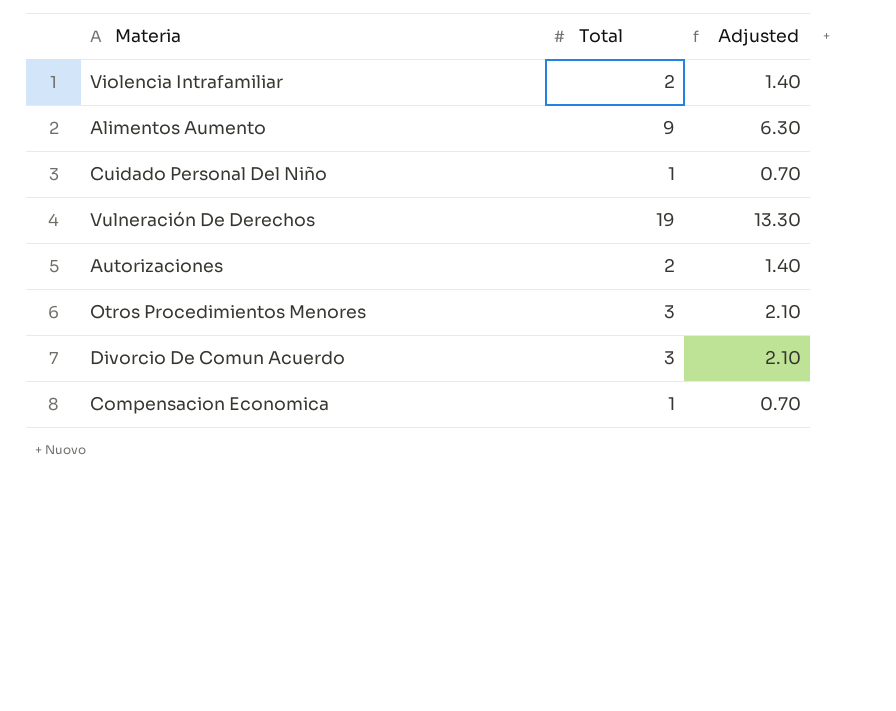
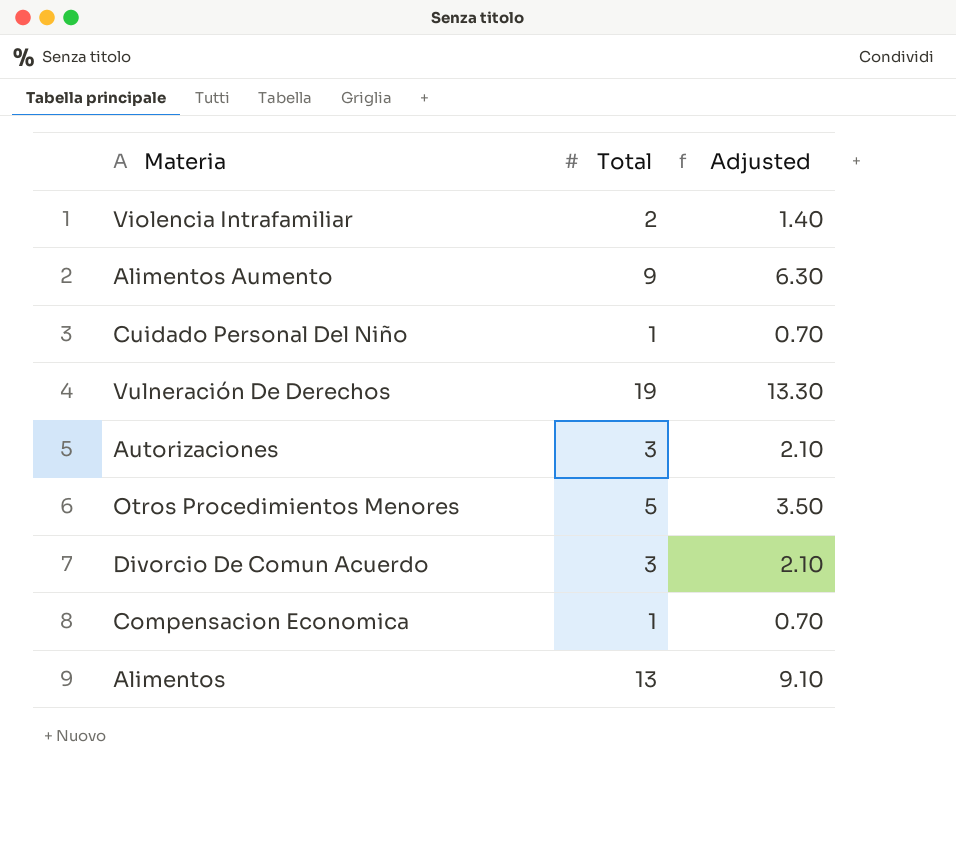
Autorizaciones | Total: 2 -> 3
Autorizaciones | Adjusted: 1.40 -> 2.10
Otros Procedimientos Menores | Total: 3 -> 5
Otros Procedimientos Menores | Adjusted: 2.10 -> 3.50
row Alimentos: none -> 13 | 9.10

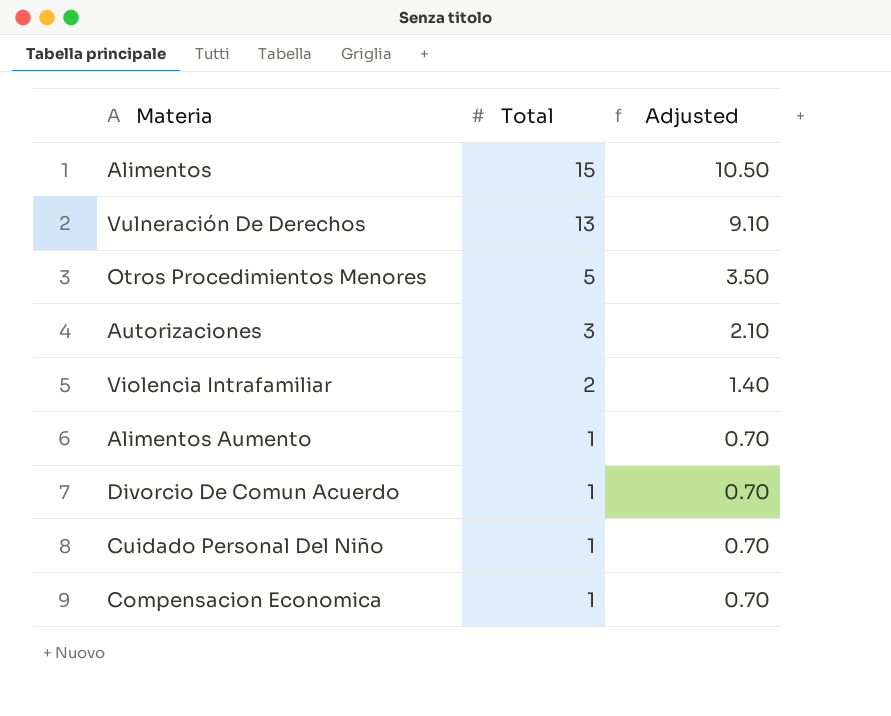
row order: none -> Total descending
Alimentos | Total: 13 -> 15
Alimentos | Adjusted: 9.10 -> 10.50
Vulneración De Derechos | Total: 19 -> 13
Vulneración De Derechos | Adjusted: 13.30 -> 9.10
Alimentos Aumento | Total: 9 -> 1
Alimentos Aumento | Adjusted: 6.30 -> 0.70
Divorcio De Comun Acuerdo | Total: 3 -> 1
Divorcio De Comun Acuerdo | Adjusted: 2.10 -> 0.70

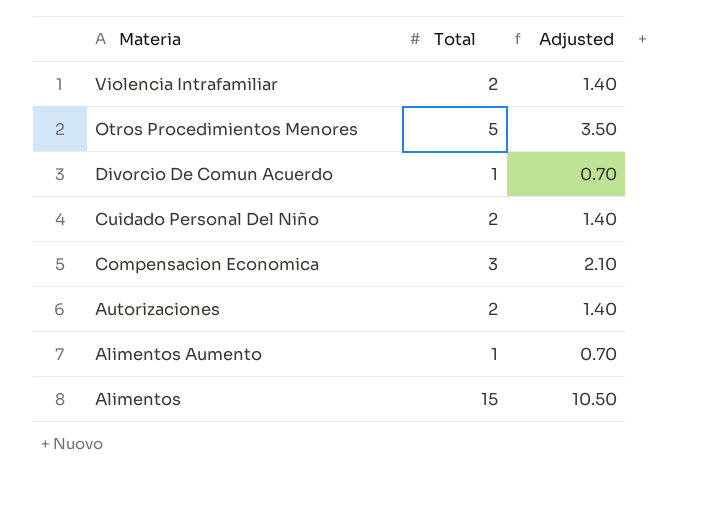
row order: Total descending -> Materia descending
row Vulneración De Derechos: 13 | 9.10 -> none
Cuidado Personal Del Niño | Total: 1 -> 2
Cuidado Personal Del Niño | Adjusted: 0.70 -> 1.40
Compensacion Economica | Total: 1 -> 3
Compensacion Economica | Adjusted: 0.70 -> 2.10
Autorizaciones | Total: 3 -> 2
Autorizaciones | Adjusted: 2.10 -> 1.40

